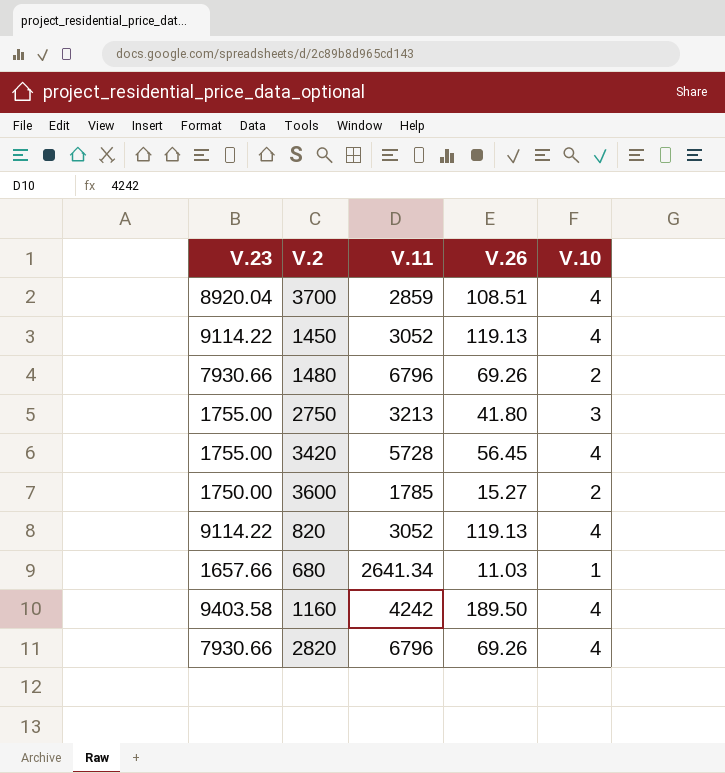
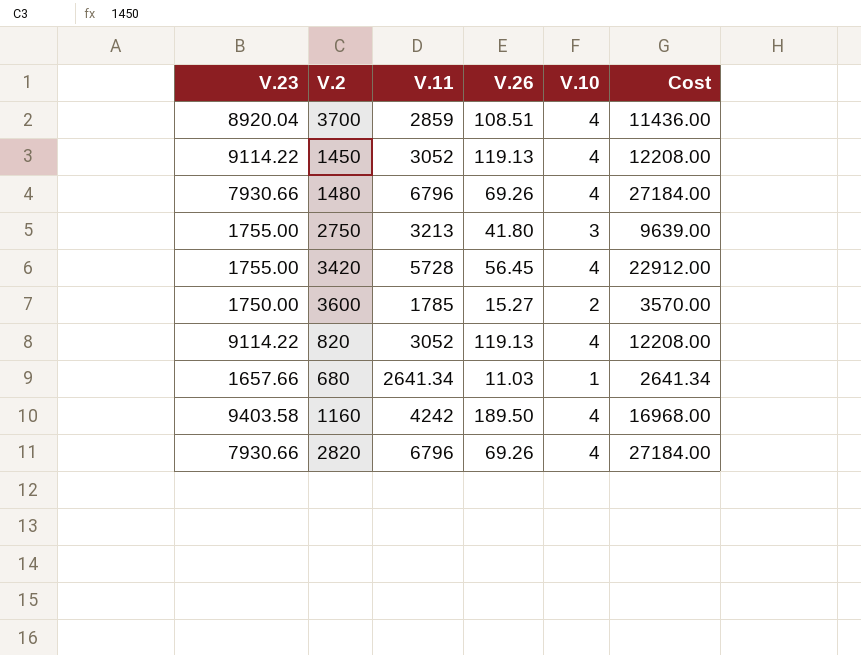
column Cost | formula: none -> [V.11] * [V.10]
1480 | V.10: 2 -> 4

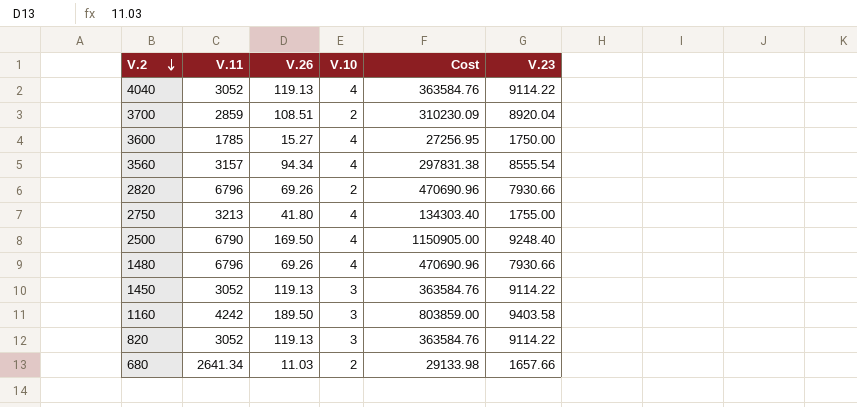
row order: none -> V.2 descending
column Cost | formula: [V.11] * [V.10] -> [V.11] * [V.26]
column V.23 | position: 1 -> 6
row 3420: 1755.00 | 5728 | 56.45 | 4 | 22912.00 -> none
row 4040: none -> 3052 | 119.13 | 4 | 363584.76 | 9114.22
3700 | V.10: 4 -> 2
3600 | V.10: 2 -> 4
row 3560: none -> 3157 | 94.34 | 4 | 297831.38 | 8555.54
2820 | V.10: 4 -> 2
2750 | V.10: 3 -> 4
row 2500: none -> 6790 | 169.50 | 4 | 1150905.00 | 9248.40
1450 | V.10: 4 -> 3
1160 | V.10: 4 -> 3
820 | V.10: 4 -> 3
680 | V.10: 1 -> 2

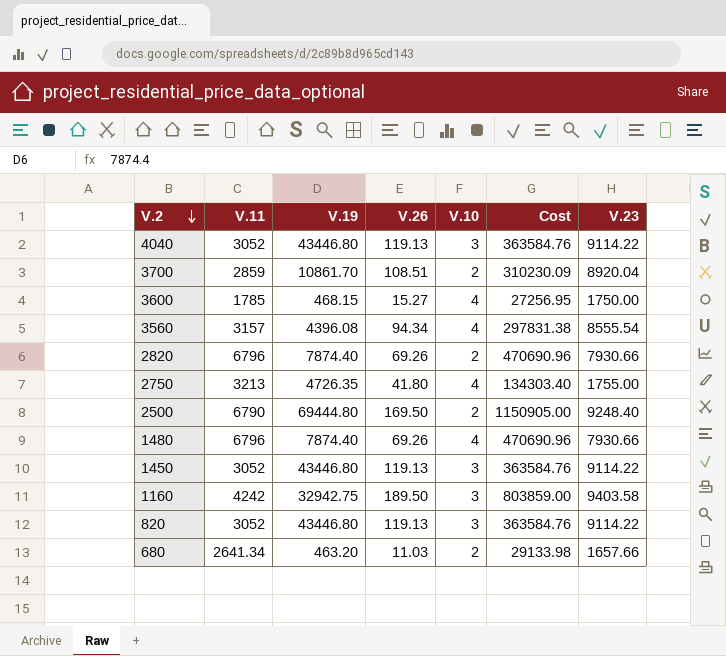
column V.19 | position: none -> 3
4040 | V.10: 4 -> 3
2500 | V.10: 4 -> 2

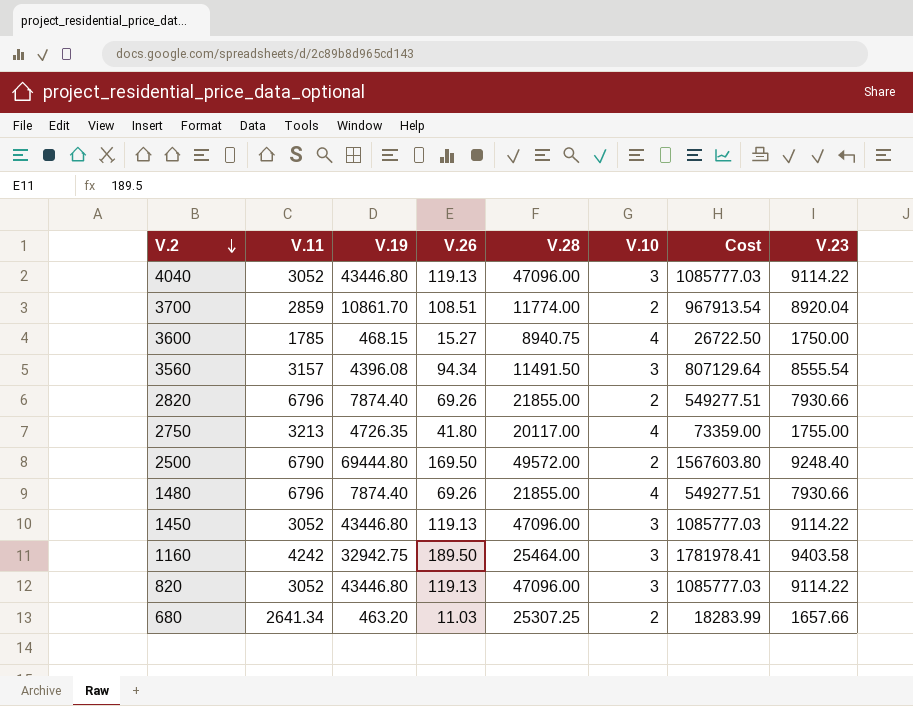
column V.28 | position: none -> 5
column Cost | formula: [V.11] * [V.26] -> [V.26] * [V.23]
3560 | V.10: 4 -> 3

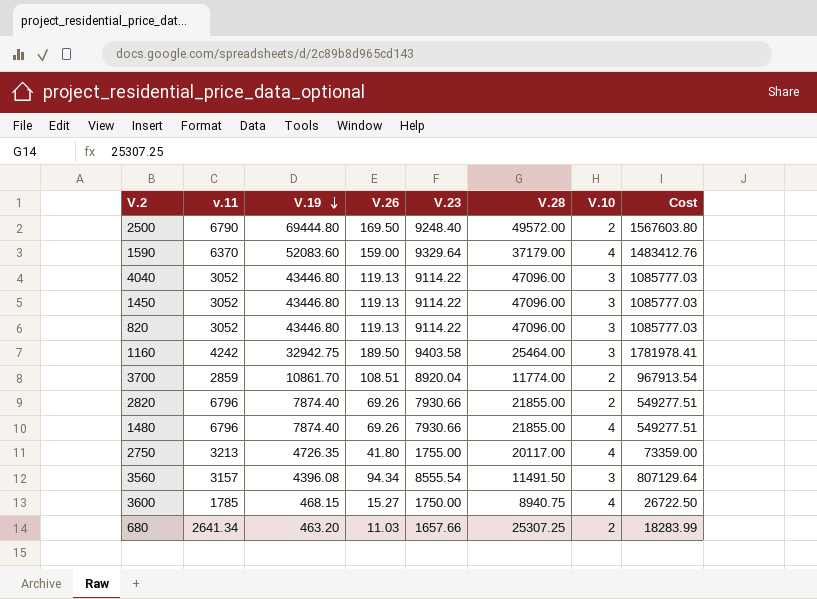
row order: V.2 descending -> V.19 descending
column name: V.11 -> v.11
column V.23 | position: 8 -> 5
row 1590: none -> 6370 | 52083.60 | 159.00 | 9329.64 | 37179.00 | 4 | 1483412.76

